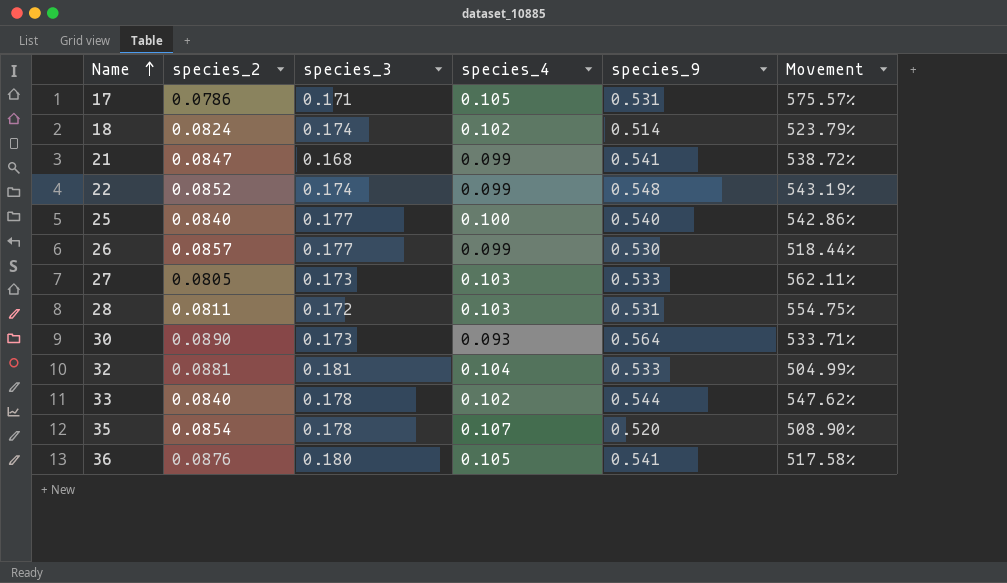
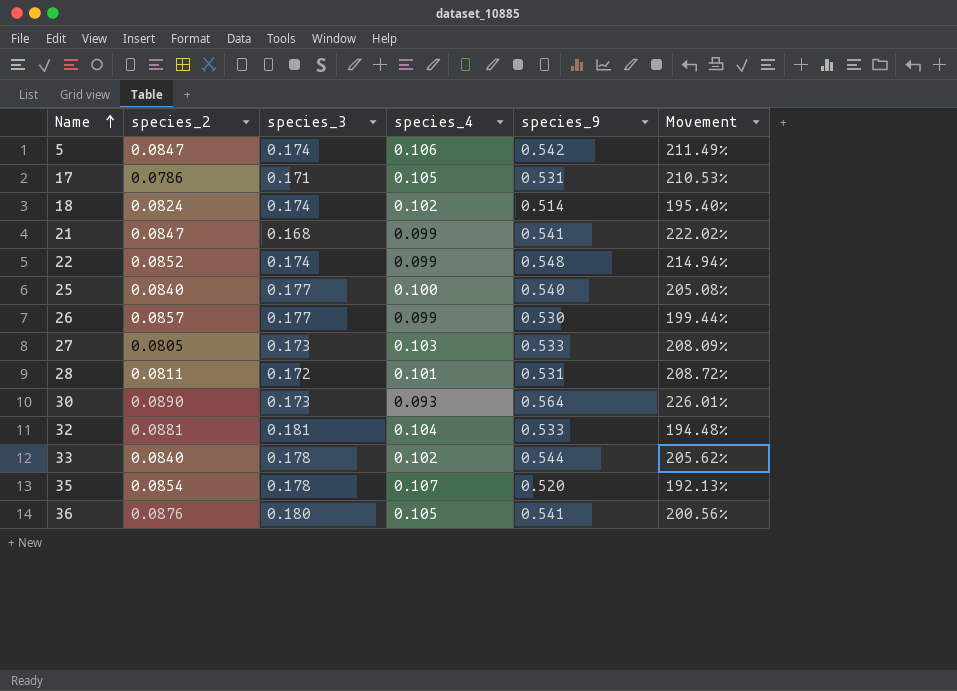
column Movement | formula: ([species_9] - [species_2]) / [species_2] -> ([species_9] - [species_3]) / [species_3]
row 5: none -> 0.0847 | 0.174 | 0.106 | 0.542 | 211.49%
28 | species_4: 0.103 -> 0.101

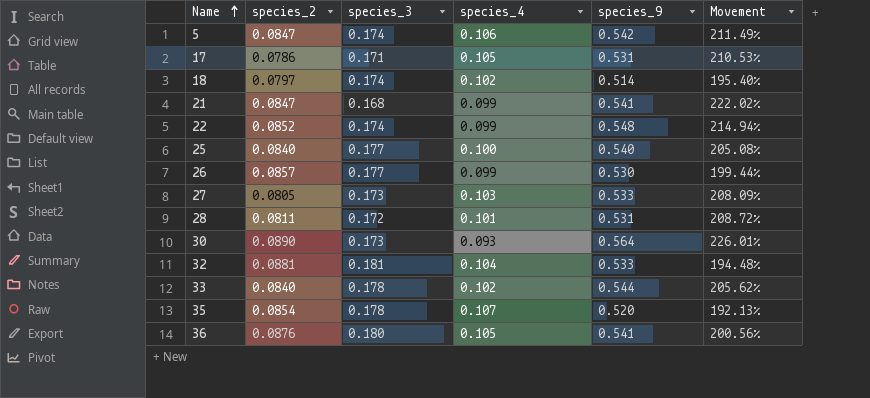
18 | species_2: 0.0824 -> 0.0797

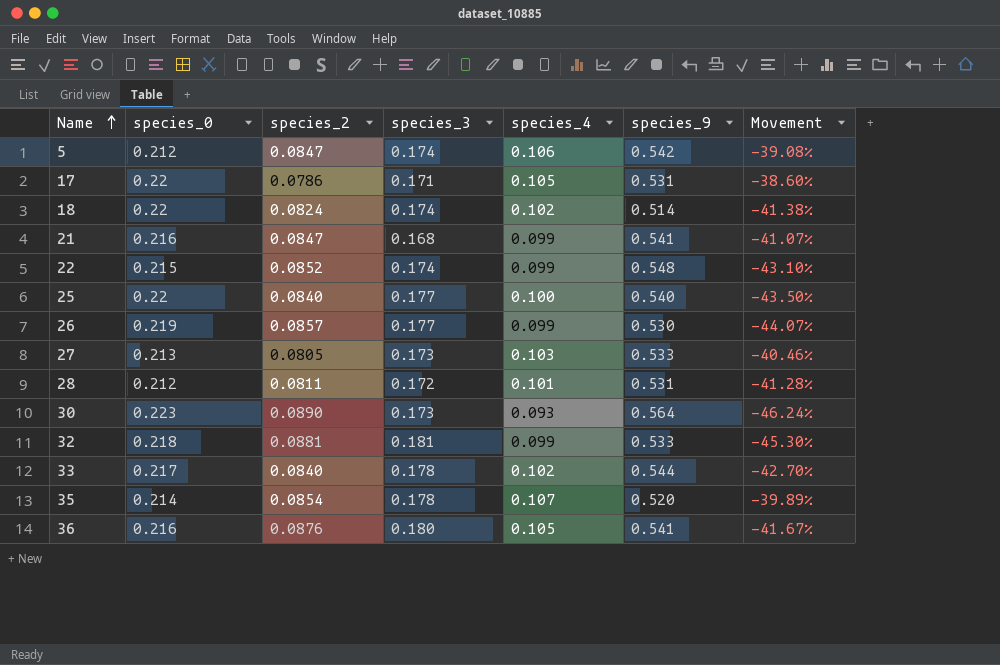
column species_0 | position: none -> 2
column Movement | formula: ([species_9] - [species_3]) / [species_3] -> ([species_4] - [species_3]) / [species_3]
18 | species_2: 0.0797 -> 0.0824
32 | species_4: 0.104 -> 0.099

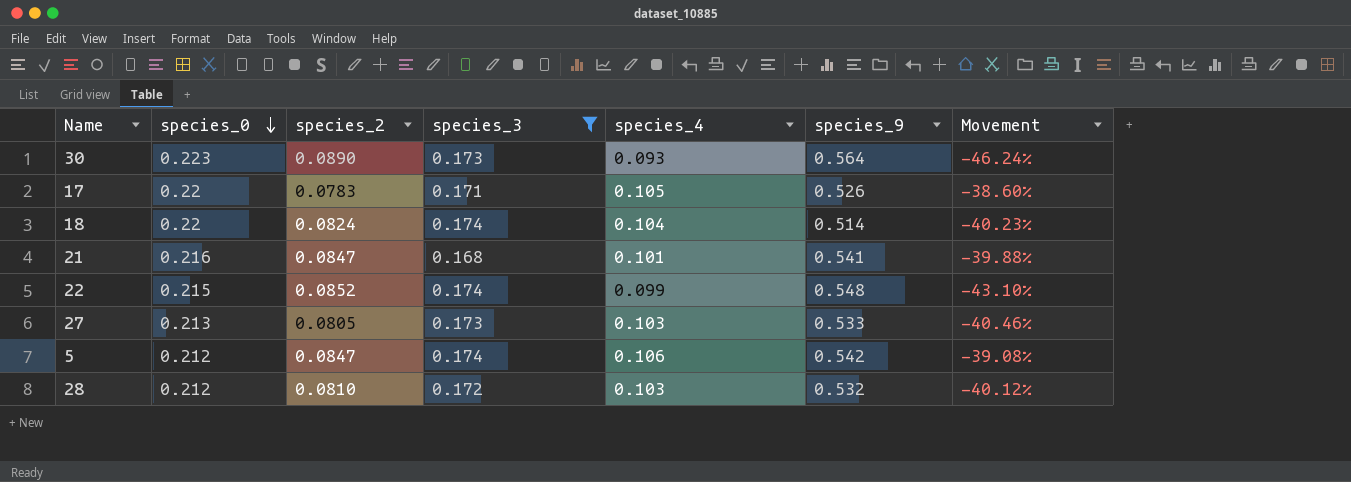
filter: none -> species_3 <= 0.174
row order: Name ascending -> species_0 descending
17 | species_2: 0.0786 -> 0.0783
17 | species_9: 0.531 -> 0.526
18 | species_4: 0.102 -> 0.104
18 | Movement: -41.38% -> -40.23%
21 | species_4: 0.099 -> 0.101
21 | Movement: -41.07% -> -39.88%
28 | species_2: 0.0811 -> 0.0810
28 | species_4: 0.101 -> 0.103
28 | species_9: 0.531 -> 0.532
28 | Movement: -41.28% -> -40.12%

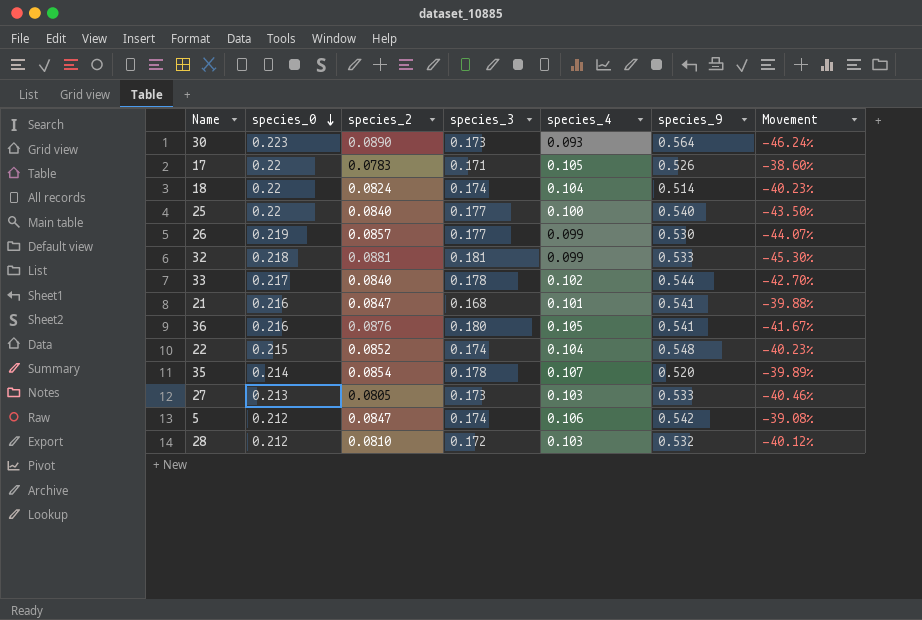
filter: species_3 <= 0.174 -> none
22 | species_4: 0.099 -> 0.104
22 | Movement: -43.10% -> -40.23%

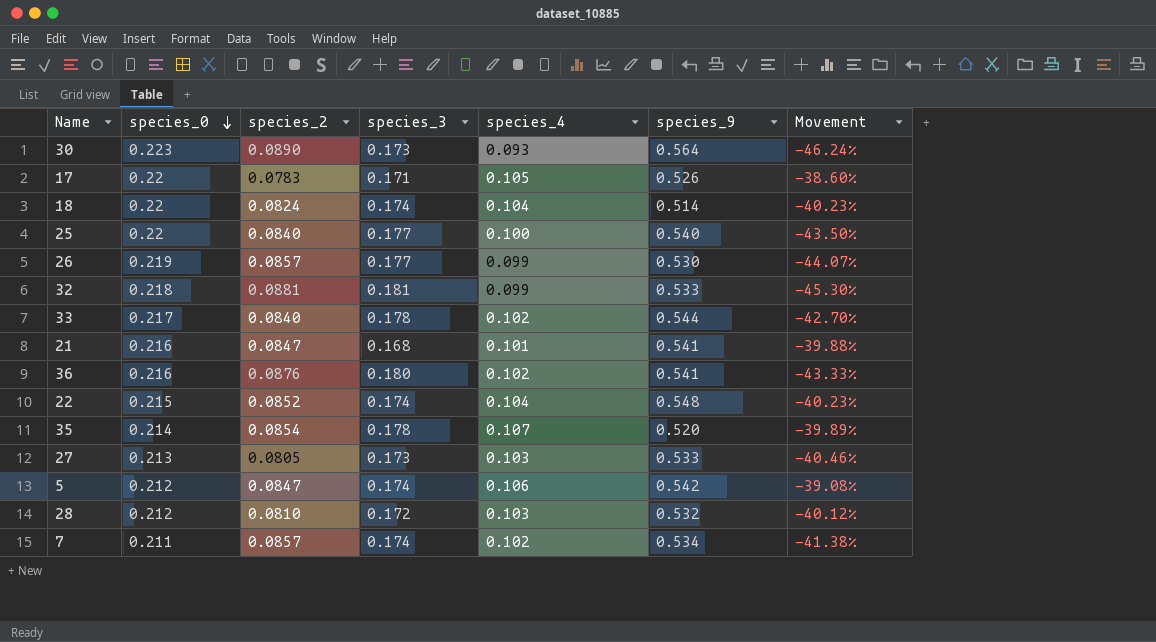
36 | species_4: 0.105 -> 0.102
36 | Movement: -41.67% -> -43.33%
row 7: none -> 0.211 | 0.0857 | 0.174 | 0.102 | 0.534 | -41.38%

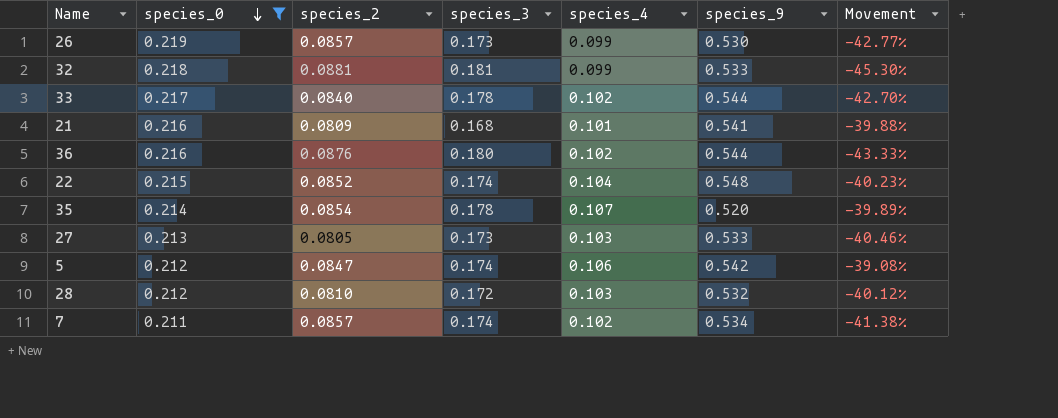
filter: none -> species_0 <= 0.219
26 | species_3: 0.177 -> 0.173
26 | Movement: -44.07% -> -42.77%
21 | species_2: 0.0847 -> 0.0809
36 | species_9: 0.541 -> 0.544

